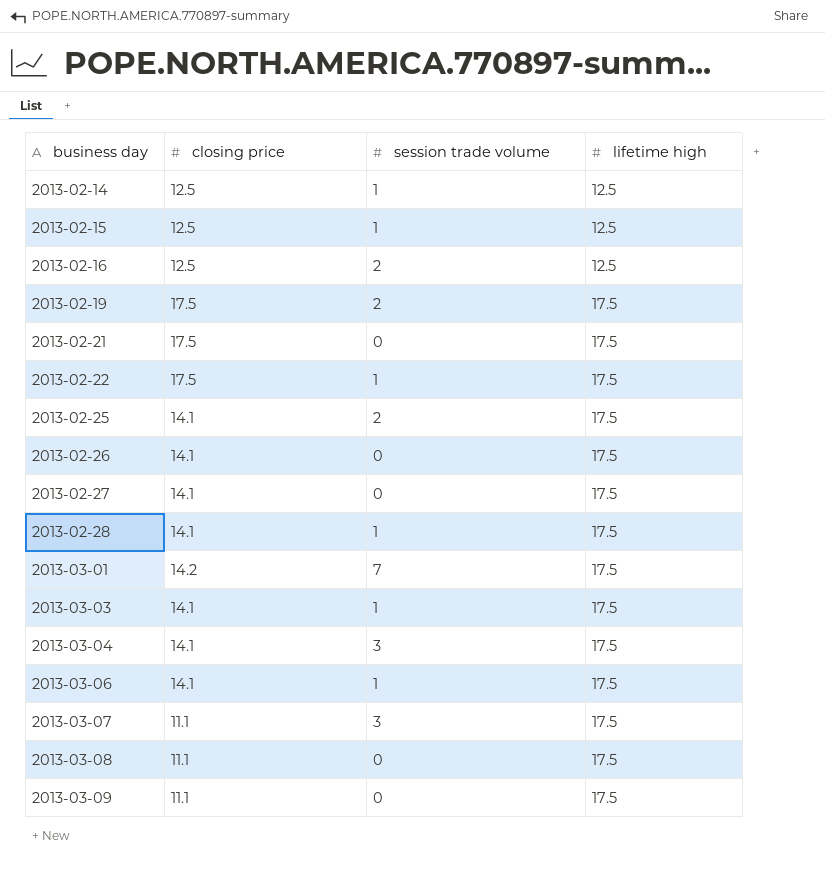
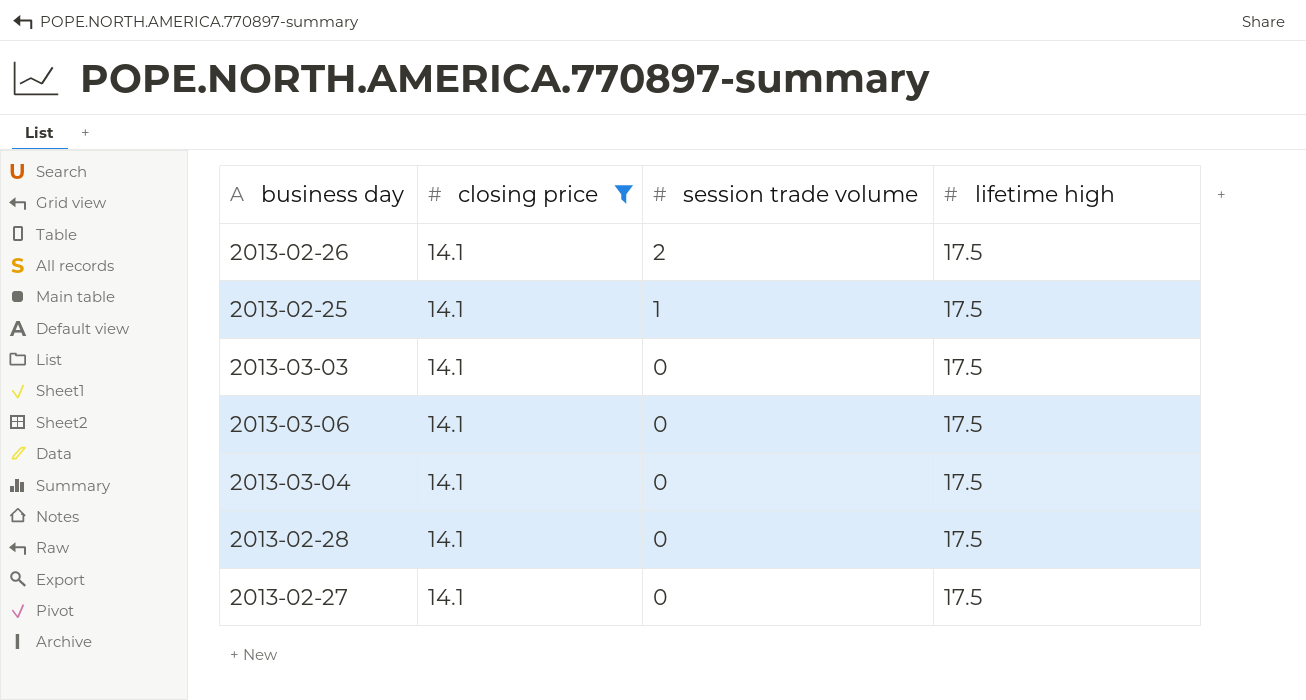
filter: none -> closing price = 14.1
row order: business day ascending -> session trade volume descending
2013-02-26 | session trade volume: 0 -> 2
2013-02-25 | session trade volume: 2 -> 1
2013-03-03 | session trade volume: 1 -> 0
2013-03-06 | session trade volume: 1 -> 0
2013-03-04 | session trade volume: 3 -> 0
2013-02-28 | session trade volume: 1 -> 0

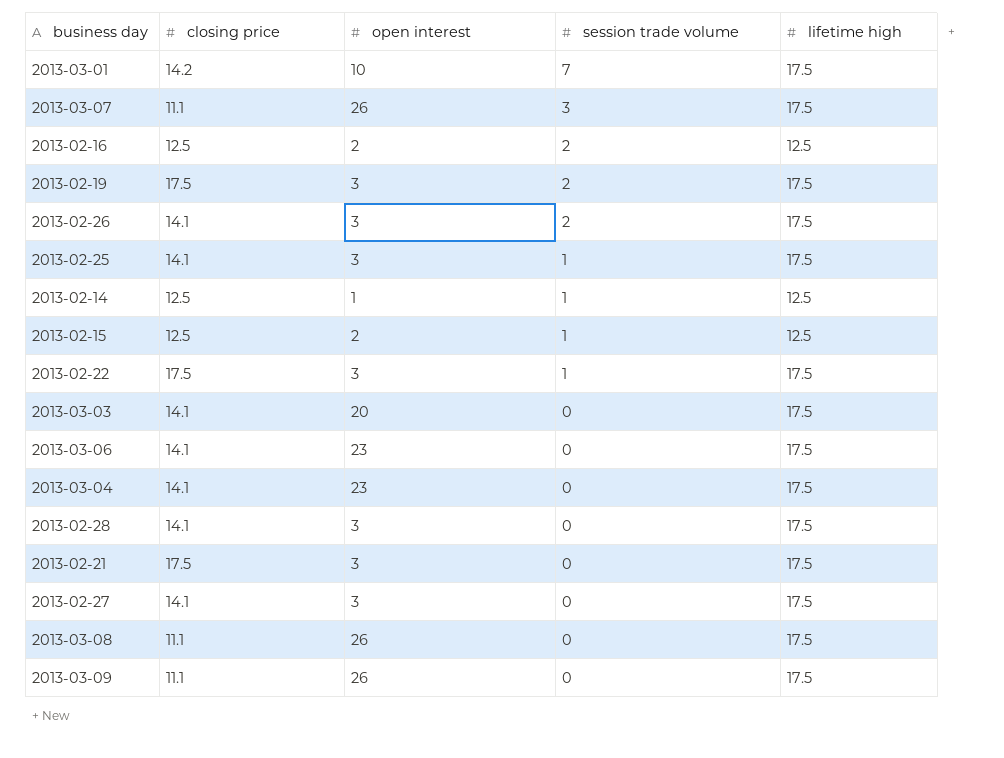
filter: closing price = 14.1 -> none
column open interest | position: none -> 3

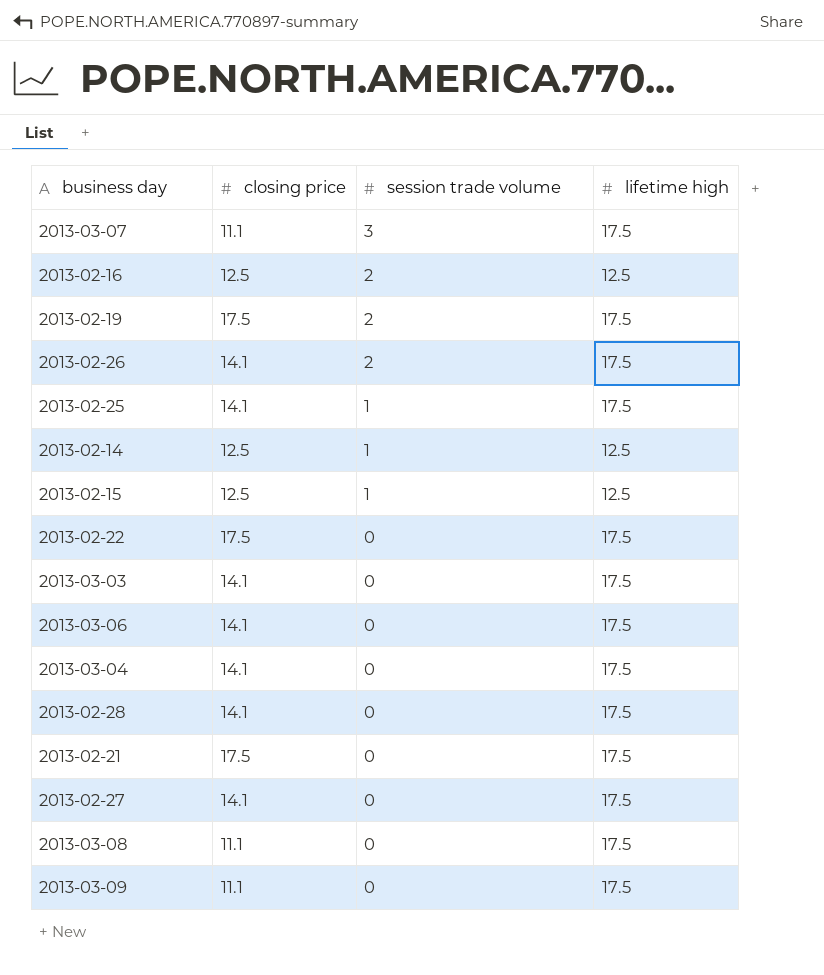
column open interest | position: 3 -> none
row 2013-03-01: 14.2 | 10 | 7 | 17.5 -> none
2013-02-22 | session trade volume: 1 -> 0

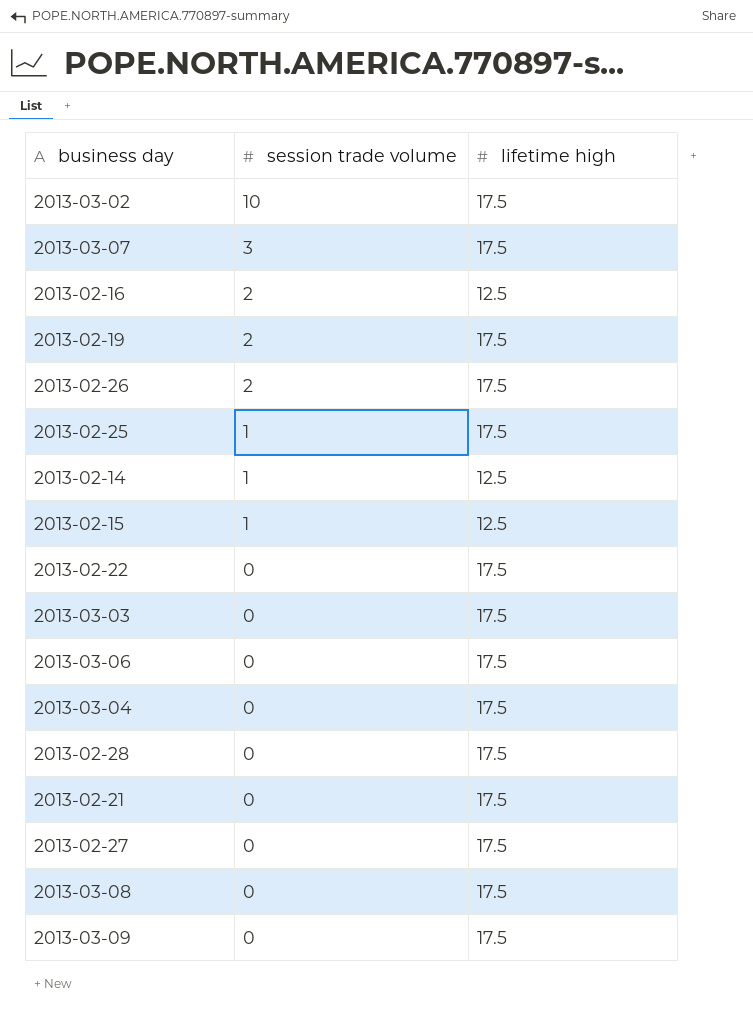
column closing price | position: 2 -> none
row 2013-03-02: none -> 10 | 17.5

